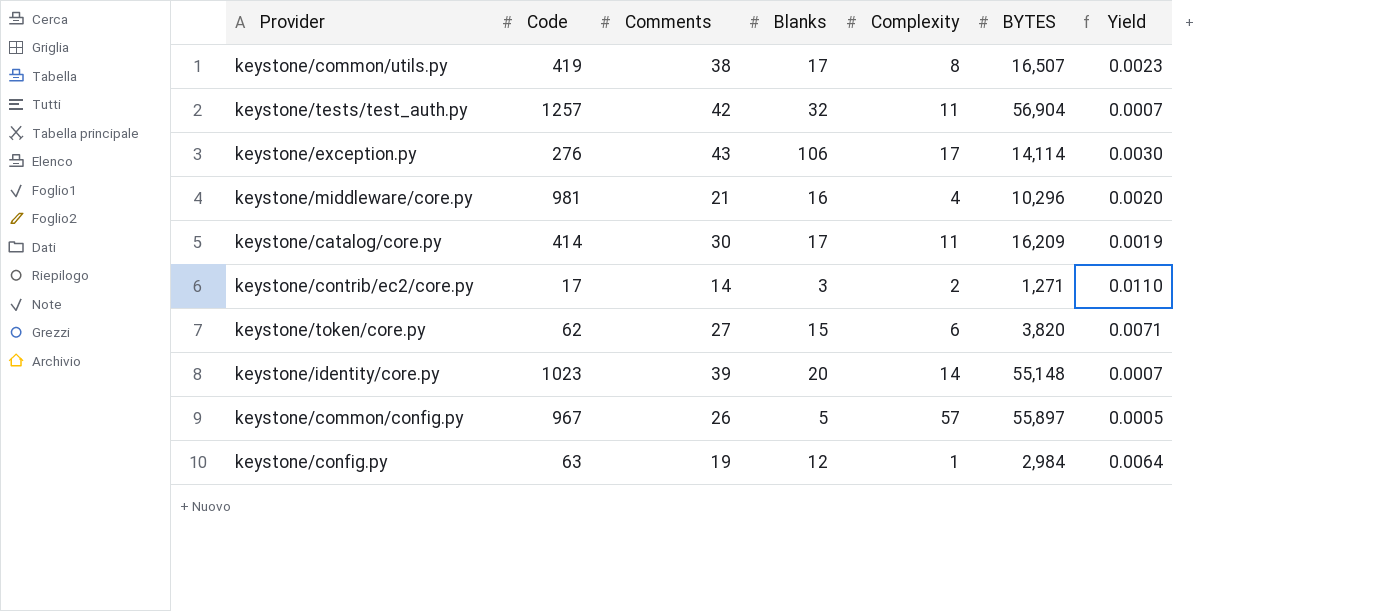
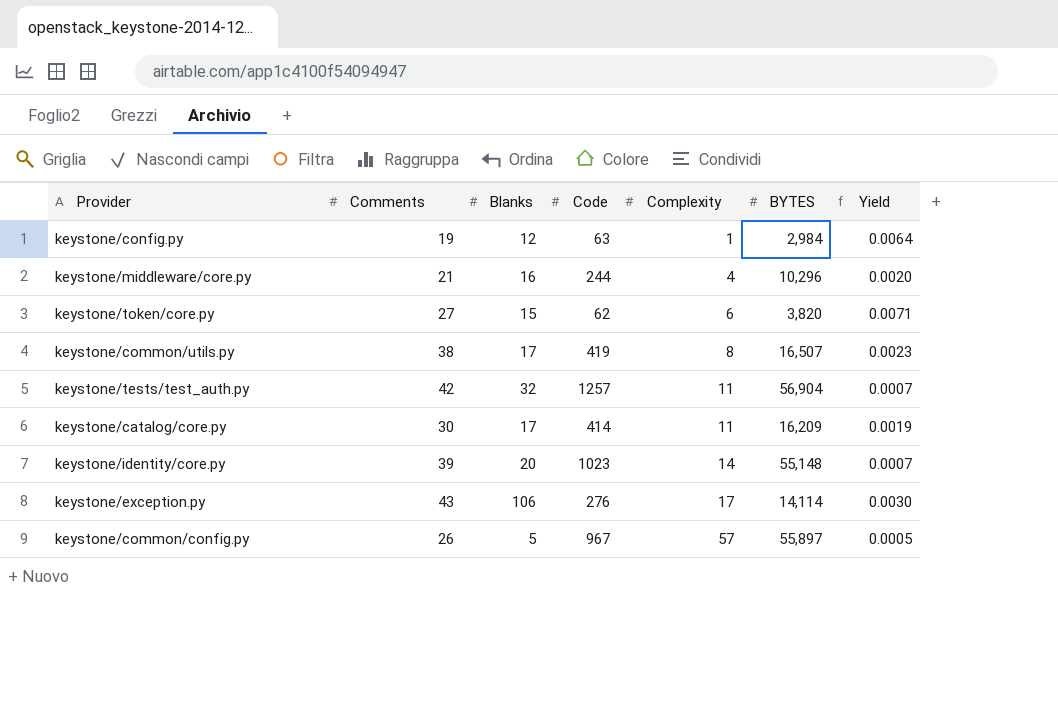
row order: none -> Complexity ascending
column Code | position: 2 -> 4
row keystone/contrib/ec2/core.py: 17 | 14 | 3 | 2 | 1,271 | 0.0110 -> none
keystone/middleware/core.py | Code: 981 -> 244

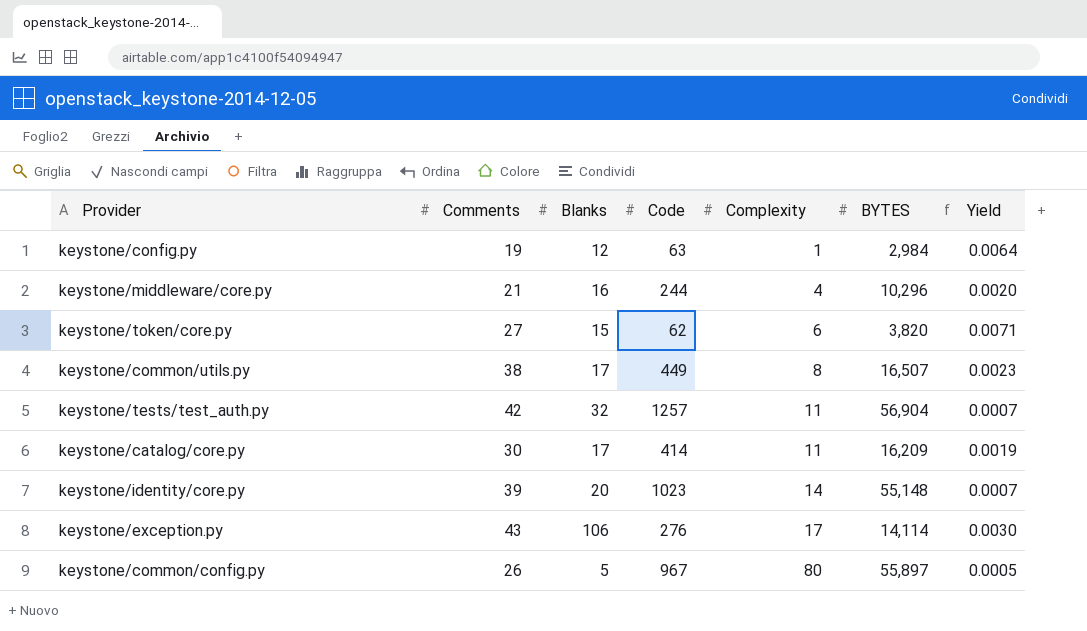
keystone/common/utils.py | Code: 419 -> 449
keystone/common/config.py | Complexity: 57 -> 80

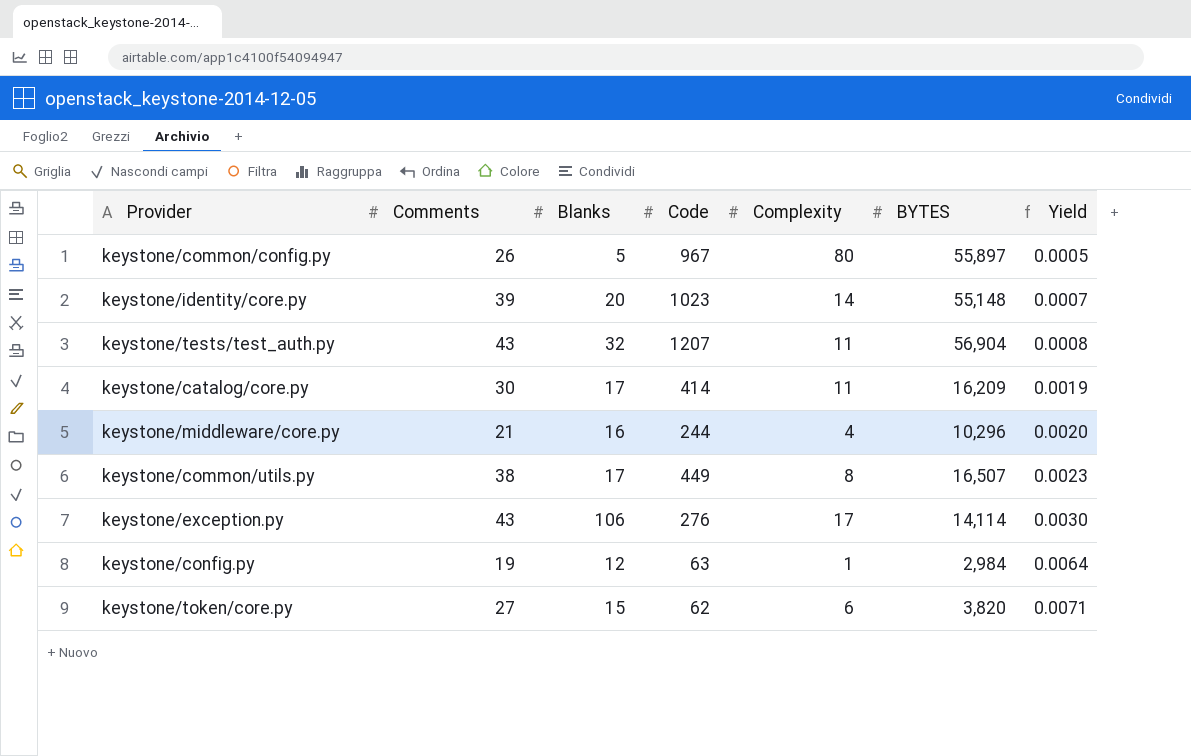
row order: Complexity ascending -> Yield ascending
keystone/tests/test_auth.py | Comments: 42 -> 43
keystone/tests/test_auth.py | Code: 1257 -> 1207
keystone/tests/test_auth.py | Yield: 0.0007 -> 0.0008

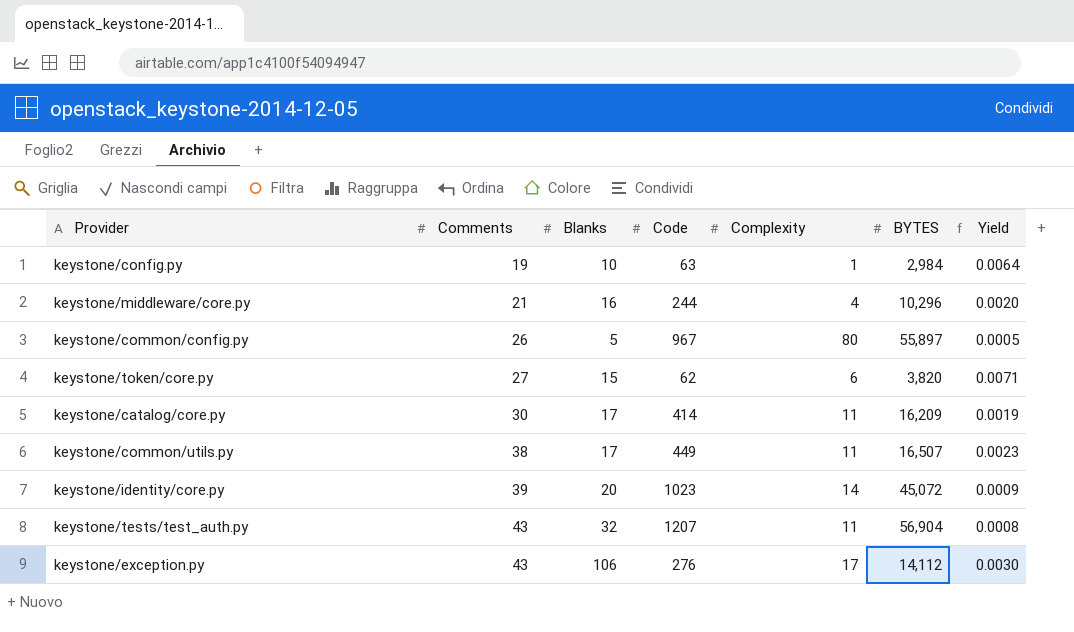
row order: Yield ascending -> Comments ascending
keystone/config.py | Blanks: 12 -> 10
keystone/common/utils.py | Complexity: 8 -> 11
keystone/identity/core.py | BYTES: 55,148 -> 45,072
keystone/identity/core.py | Yield: 0.0007 -> 0.0009
keystone/exception.py | BYTES: 14,114 -> 14,112

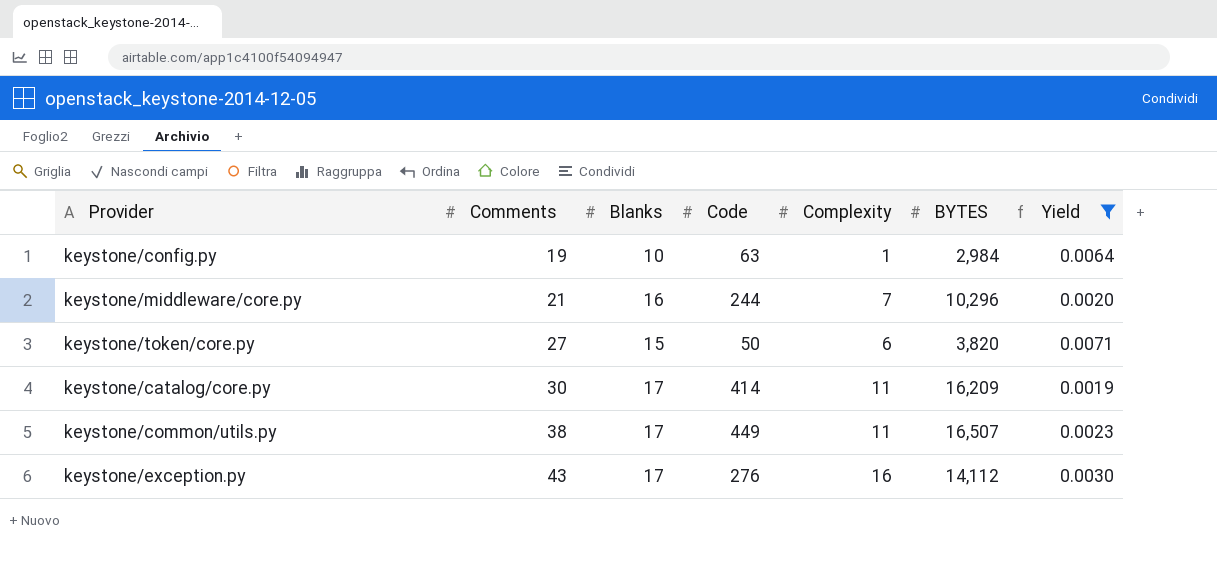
filter: none -> Yield >= 0.0019
keystone/middleware/core.py | Complexity: 4 -> 7
keystone/token/core.py | Code: 62 -> 50
keystone/exception.py | Blanks: 106 -> 17
keystone/exception.py | Complexity: 17 -> 16

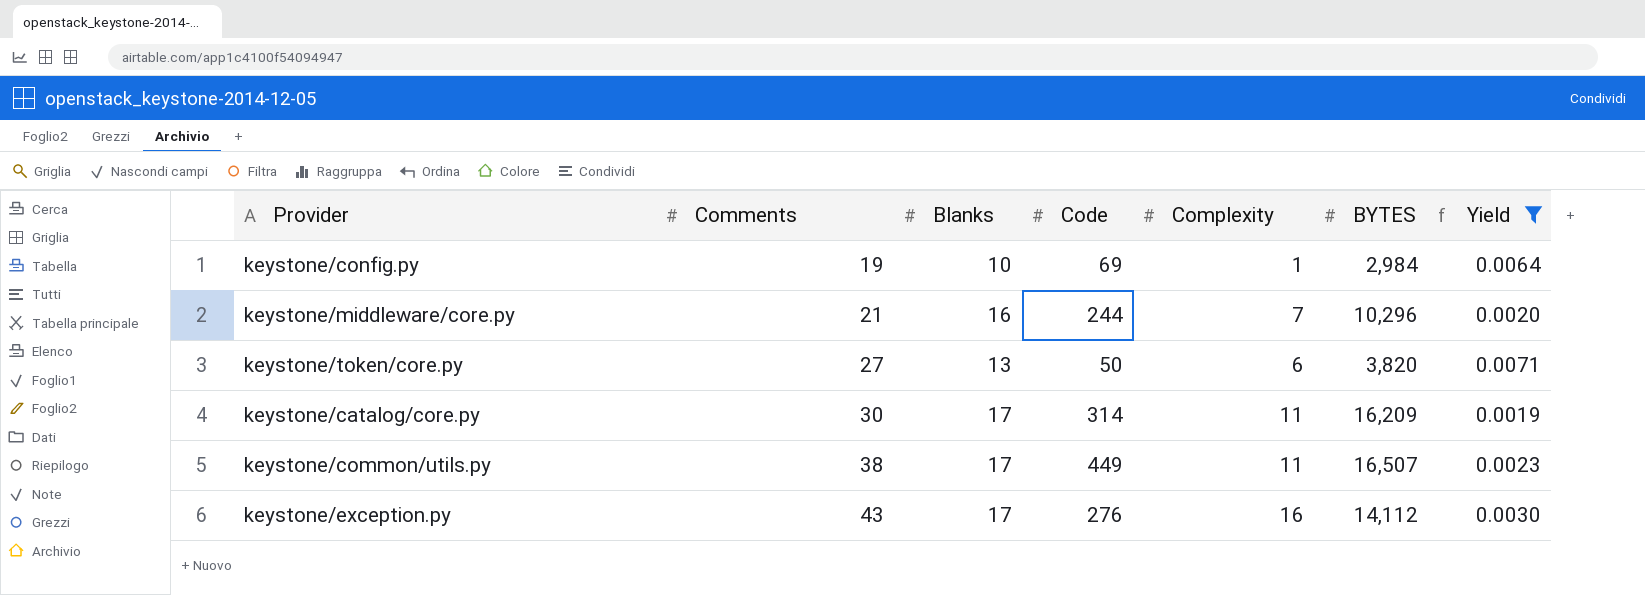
keystone/config.py | Code: 63 -> 69
keystone/token/core.py | Blanks: 15 -> 13
keystone/catalog/core.py | Code: 414 -> 314

